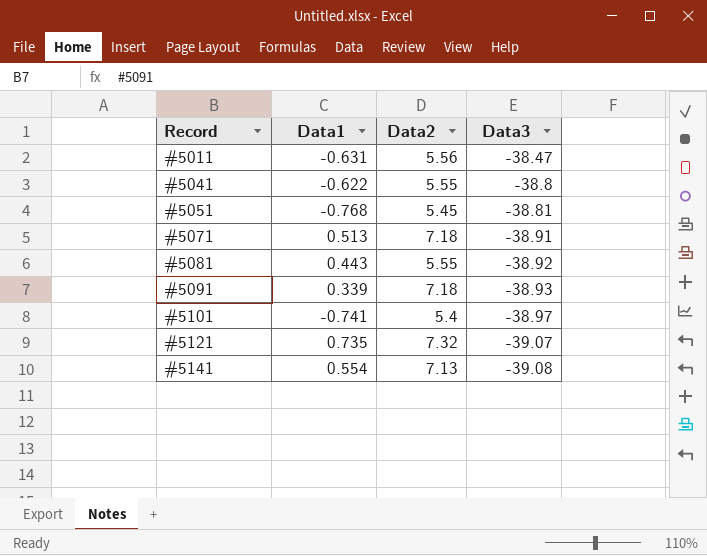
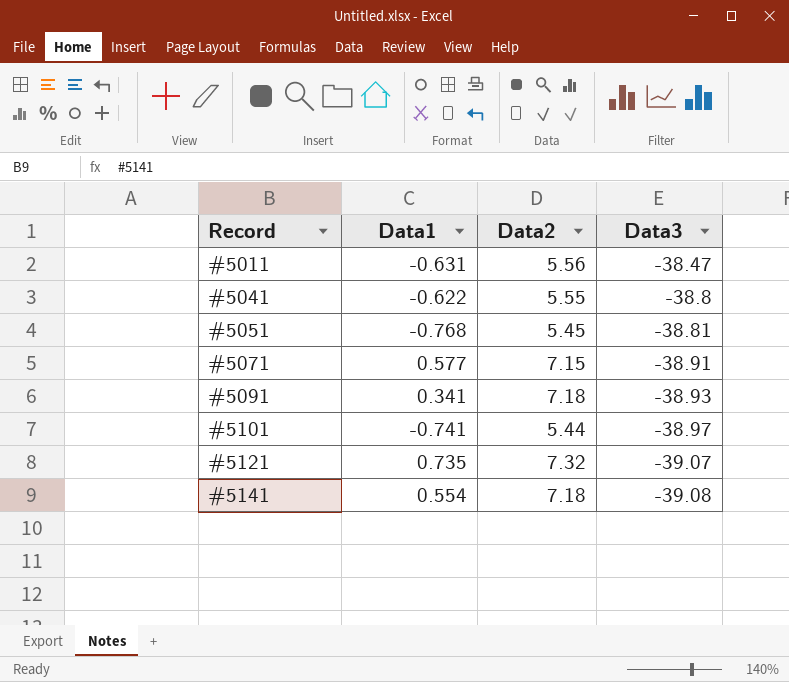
row #5081: 0.443 | 5.55 | -38.92 -> none
#5071 | Data1: 0.513 -> 0.577
#5071 | Data2: 7.18 -> 7.15
#5091 | Data1: 0.339 -> 0.341
#5101 | Data2: 5.4 -> 5.44
#5141 | Data2: 7.13 -> 7.18

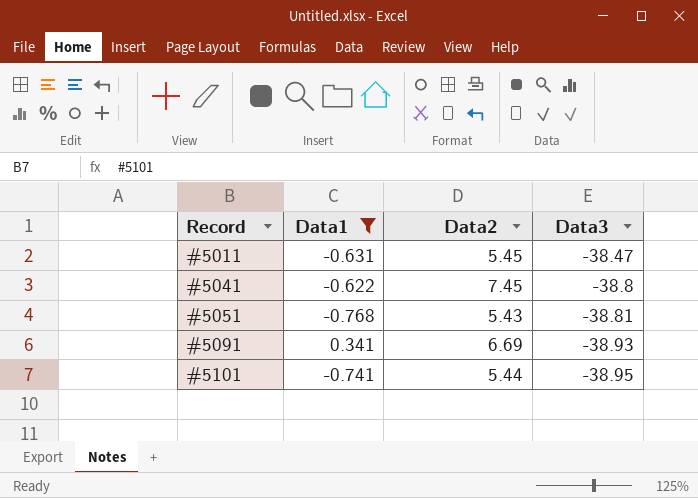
filter: none -> Data1 <= 0.341
#5011 | Data2: 5.56 -> 5.45
#5041 | Data2: 5.55 -> 7.45
#5051 | Data2: 5.45 -> 5.43
#5091 | Data2: 7.18 -> 6.69
#5101 | Data3: -38.97 -> -38.95

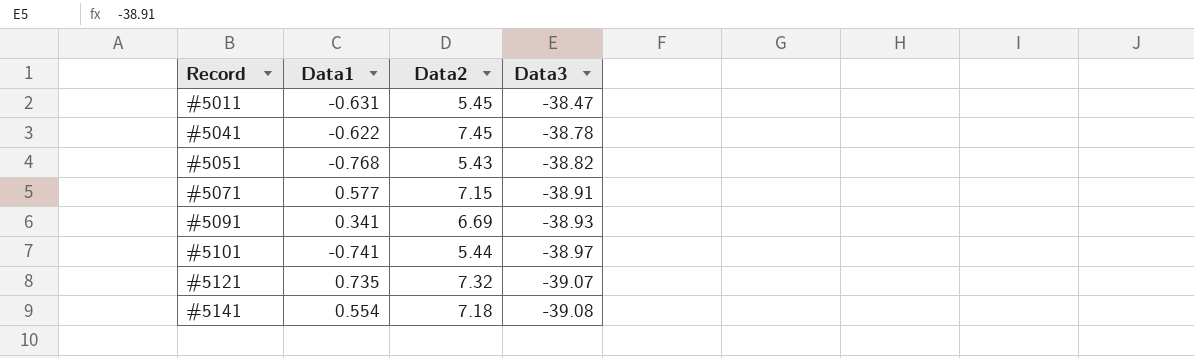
filter: Data1 <= 0.341 -> none
#5041 | Data3: -38.8 -> -38.78
#5051 | Data3: -38.81 -> -38.82
#5101 | Data3: -38.95 -> -38.97

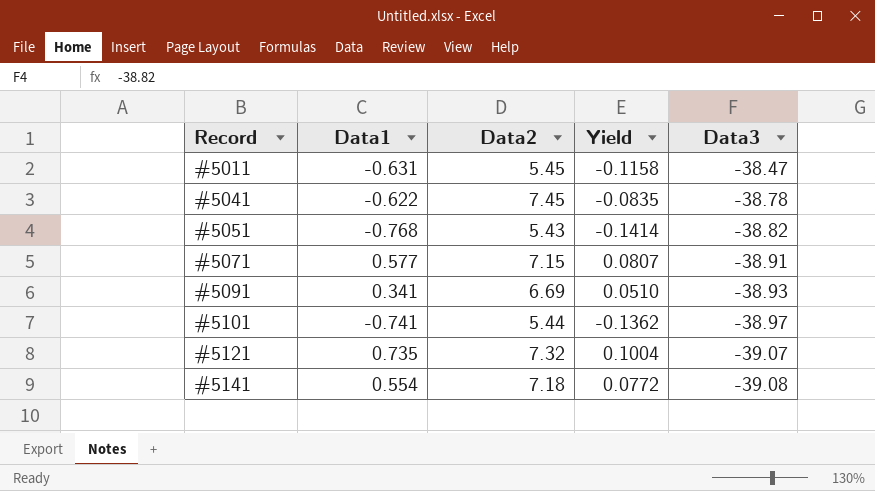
column Yield | formula: none -> [Data1] / [Data2]

